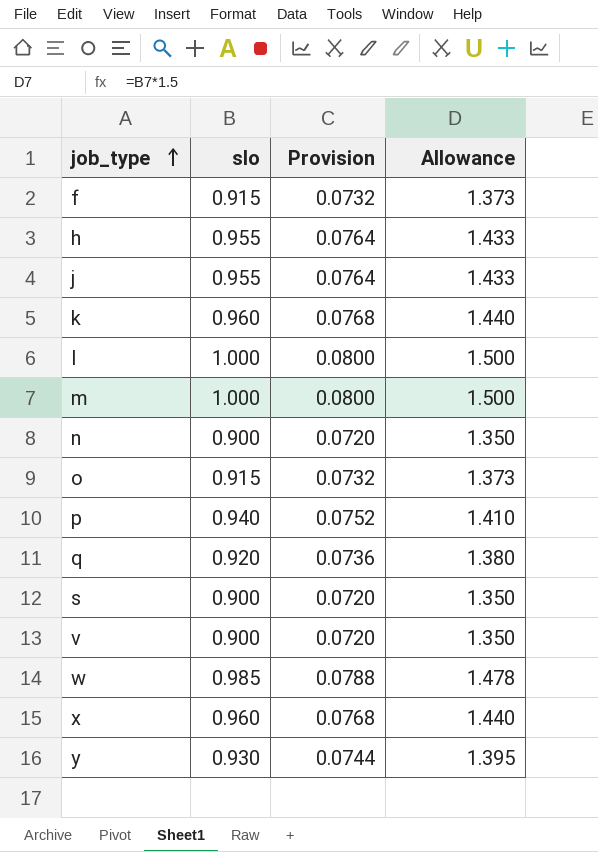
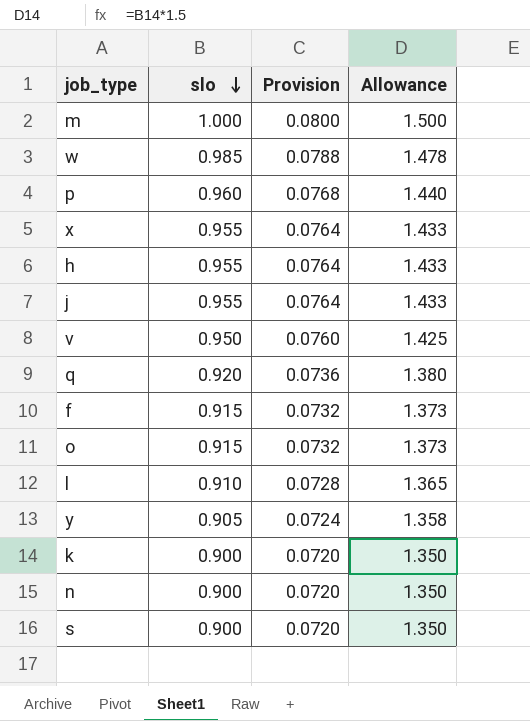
row order: job_type ascending -> slo descending
p | slo: 0.940 -> 0.960
p | Provision: 0.0752 -> 0.0768
p | Allowance: 1.410 -> 1.440
x | slo: 0.960 -> 0.955
x | Provision: 0.0768 -> 0.0764
x | Allowance: 1.440 -> 1.433
v | slo: 0.900 -> 0.950
v | Provision: 0.0720 -> 0.0760
v | Allowance: 1.350 -> 1.425
l | slo: 1.000 -> 0.910
l | Provision: 0.0800 -> 0.0728
l | Allowance: 1.500 -> 1.365
y | slo: 0.930 -> 0.905
y | Provision: 0.0744 -> 0.0724
y | Allowance: 1.395 -> 1.358
k | slo: 0.960 -> 0.900
k | Provision: 0.0768 -> 0.0720
k | Allowance: 1.440 -> 1.350

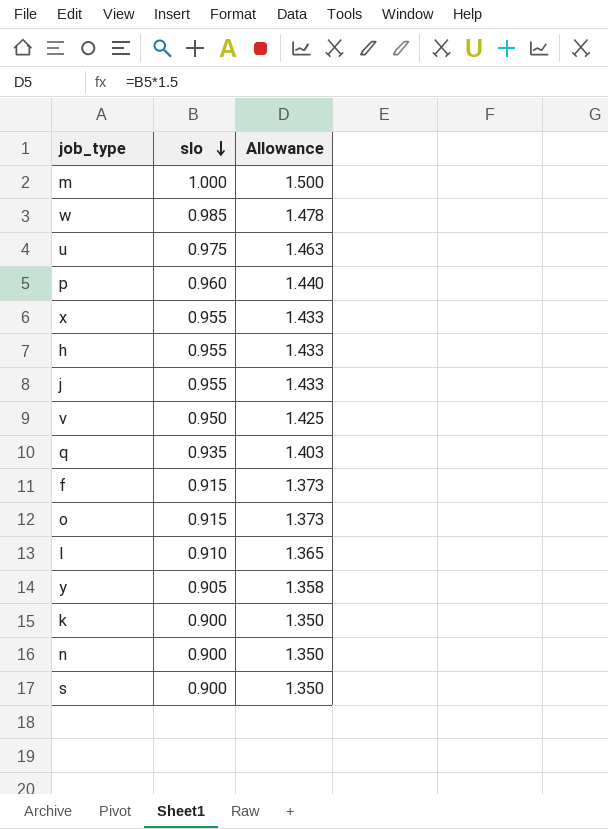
column Provision | formula: [slo] * 0.08 -> none
row u: none -> 0.975 | 1.463
q | slo: 0.920 -> 0.935
q | Allowance: 1.380 -> 1.403

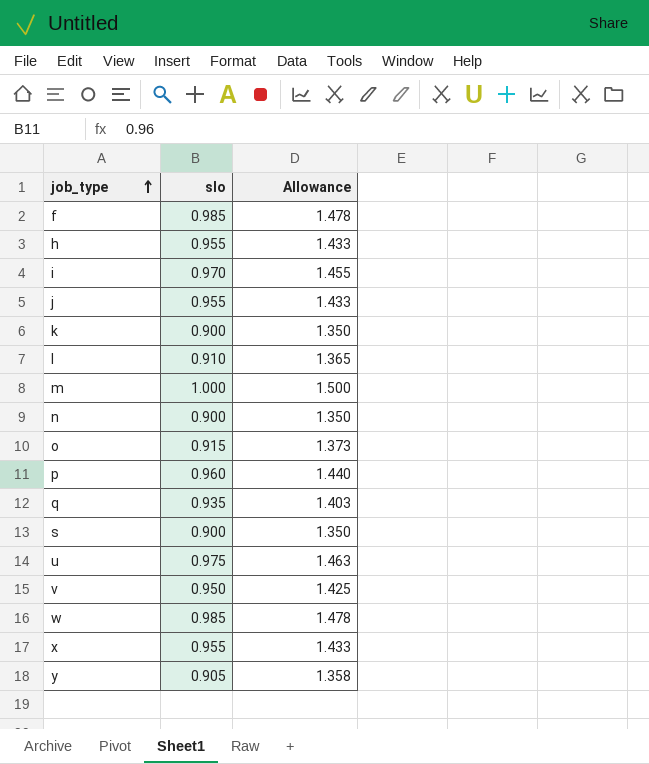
row order: slo descending -> job_type ascending
f | slo: 0.915 -> 0.985
f | Allowance: 1.373 -> 1.478
row i: none -> 0.970 | 1.455

